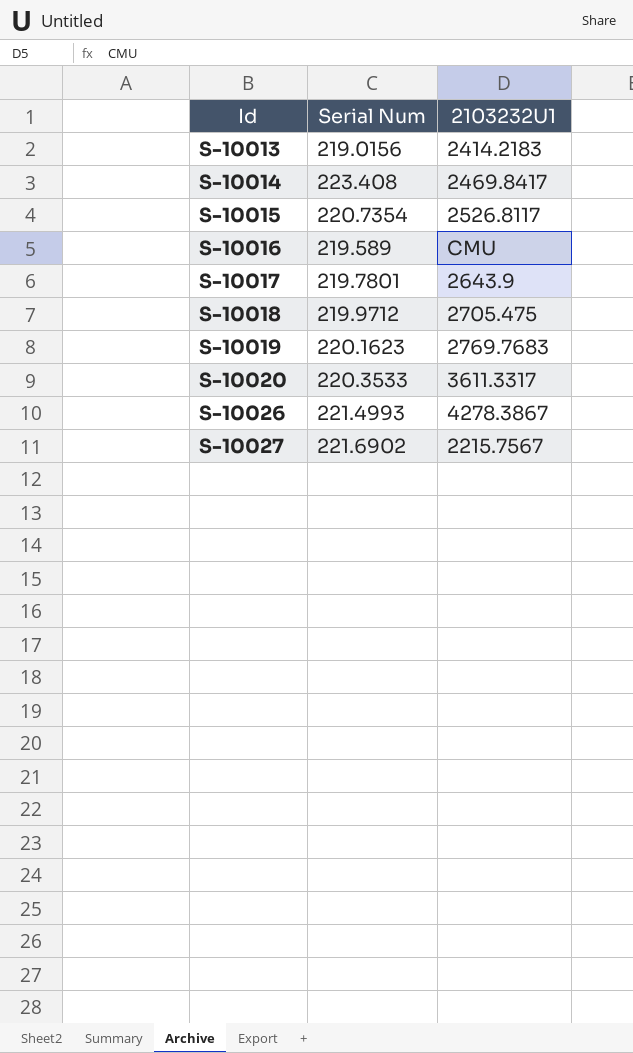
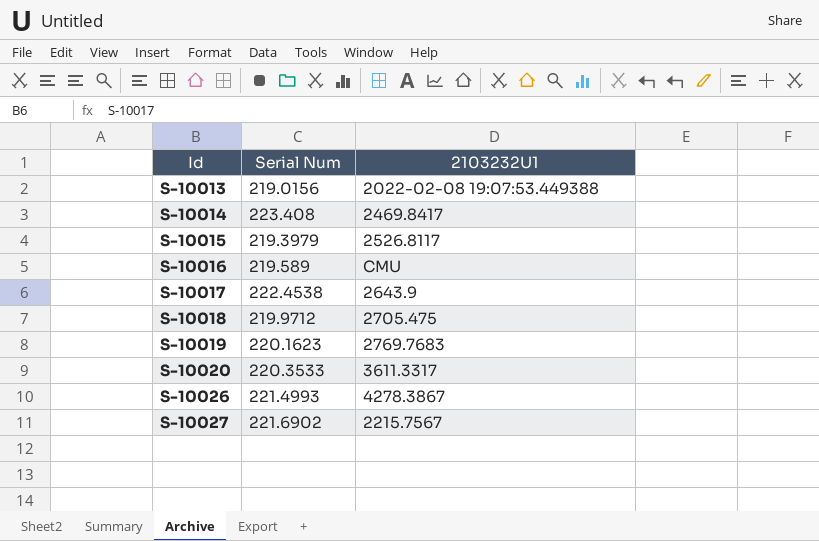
S-10013 | 2103232U1: 2414.2183 -> 2022-02-08 19:07:53.449388
S-10015 | Serial Num: 220.7354 -> 219.3979
S-10017 | Serial Num: 219.7801 -> 222.4538

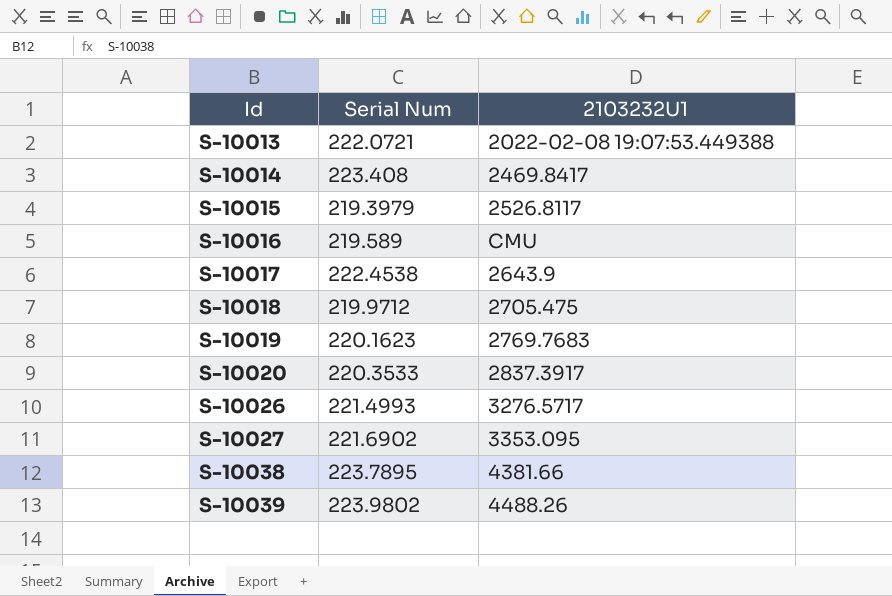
S-10013 | Serial Num: 219.0156 -> 222.0721
S-10020 | 2103232U1: 3611.3317 -> 2837.3917
S-10026 | 2103232U1: 4278.3867 -> 3276.5717
S-10027 | 2103232U1: 2215.7567 -> 3353.095
row S-10038: none -> 223.7895 | 4381.66
row S-10039: none -> 223.9802 | 4488.26

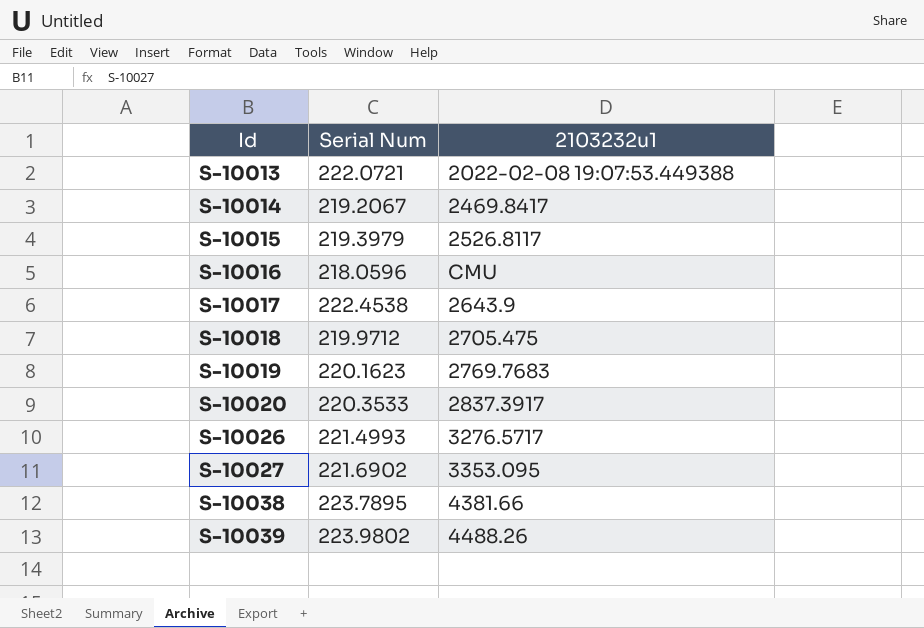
column name: 2103232U1 -> 2103232u1
S-10014 | Serial Num: 223.408 -> 219.2067
S-10016 | Serial Num: 219.589 -> 218.0596

